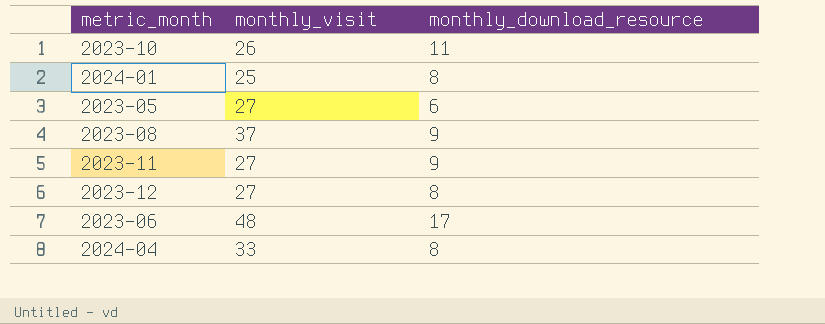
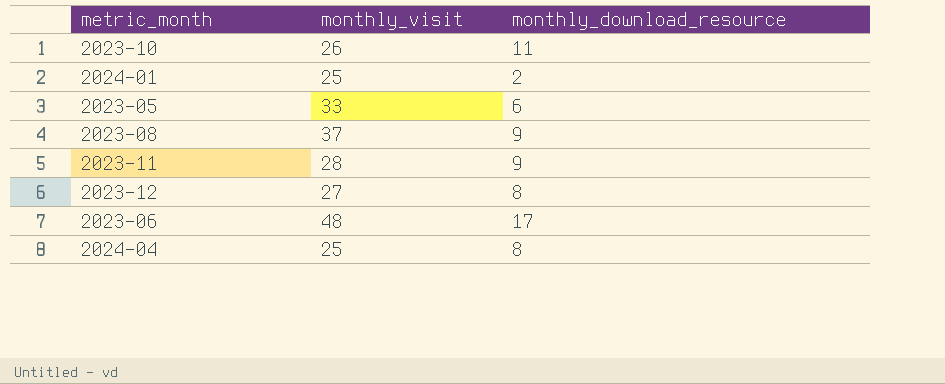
2024-01 | monthly_download_resource: 8 -> 2
2023-05 | monthly_visit: 27 -> 33
2023-11 | monthly_visit: 27 -> 28
2024-04 | monthly_visit: 33 -> 25

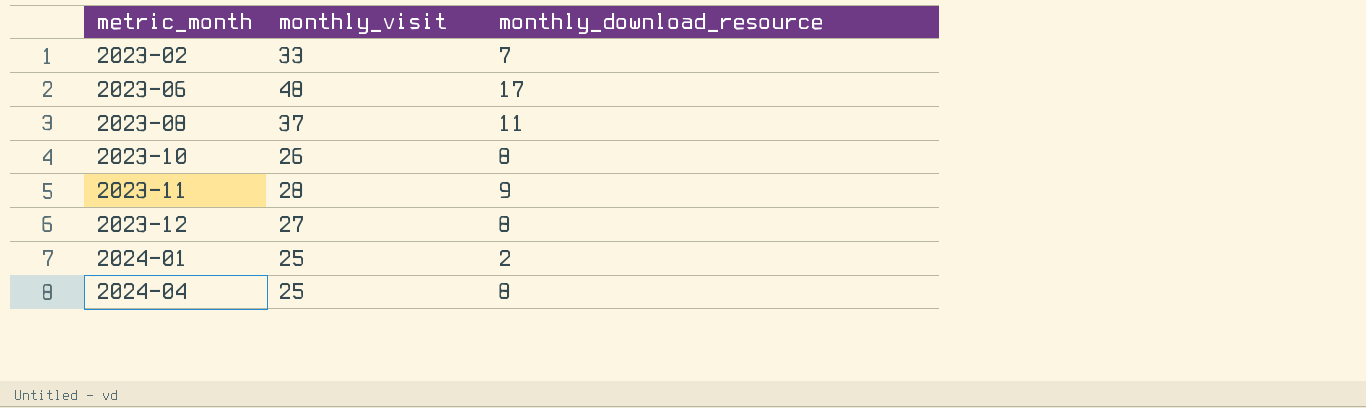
row order: none -> metric_month ascending
row 2023-05: 33 | 6 -> none
row 2023-02: none -> 33 | 7
2023-08 | monthly_download_resource: 9 -> 11
2023-10 | monthly_download_resource: 11 -> 8

